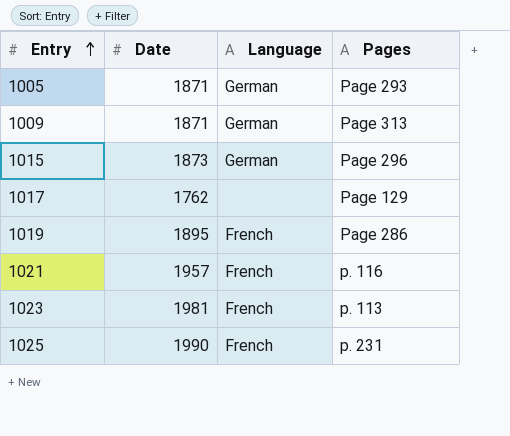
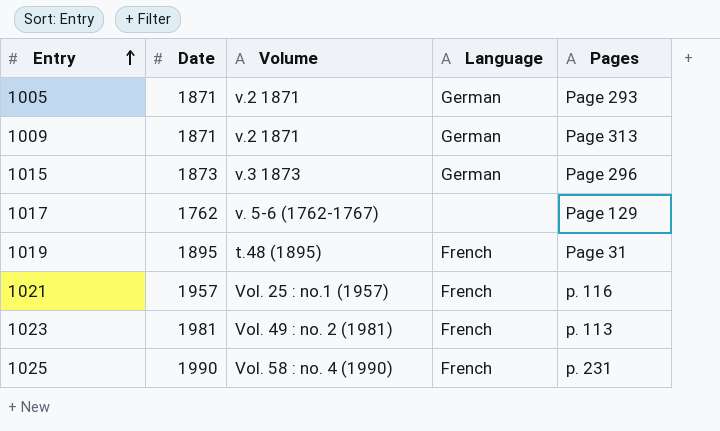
column Volume | position: none -> 3
1019 | Pages: Page 286 -> Page 31

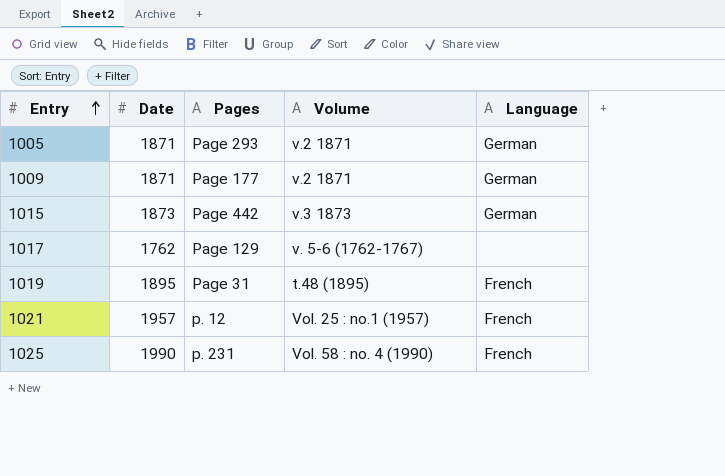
column Pages | position: 5 -> 3
row 1023: 1981 | Vol. 49 : no. 2 (1981) | French | p. 113 -> none
1009 | Pages: Page 313 -> Page 177
1015 | Pages: Page 296 -> Page 442
1021 | Pages: p. 116 -> p. 12

